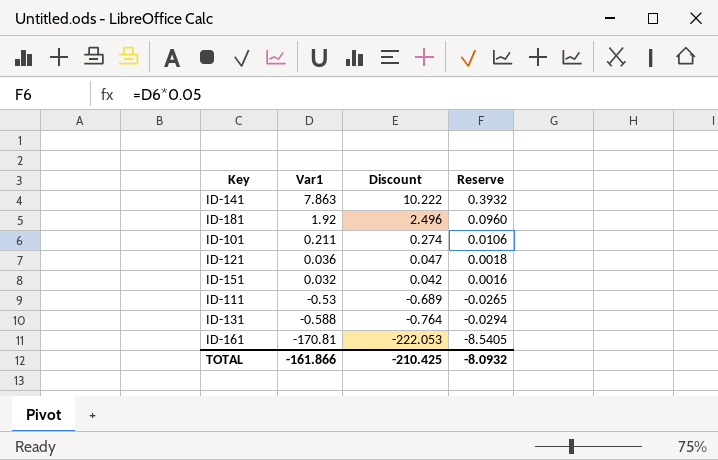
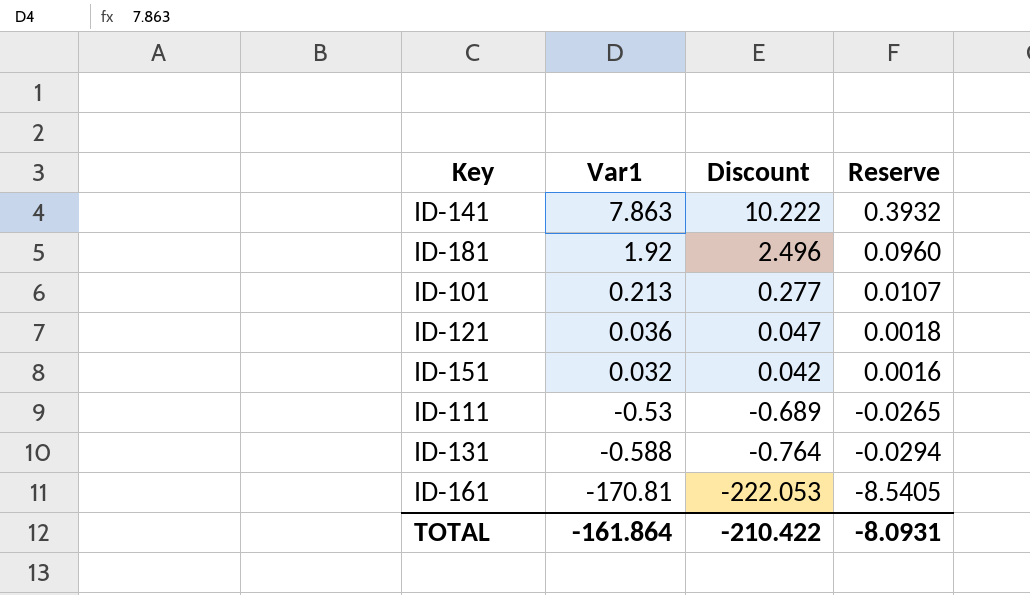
ID-101 | Var1: 0.211 -> 0.213
ID-101 | Discount: 0.274 -> 0.277
ID-101 | Reserve: 0.0106 -> 0.0107
TOTAL | Var1: -161.866 -> -161.864
TOTAL | Discount: -210.425 -> -210.422
TOTAL | Reserve: -8.0932 -> -8.0931

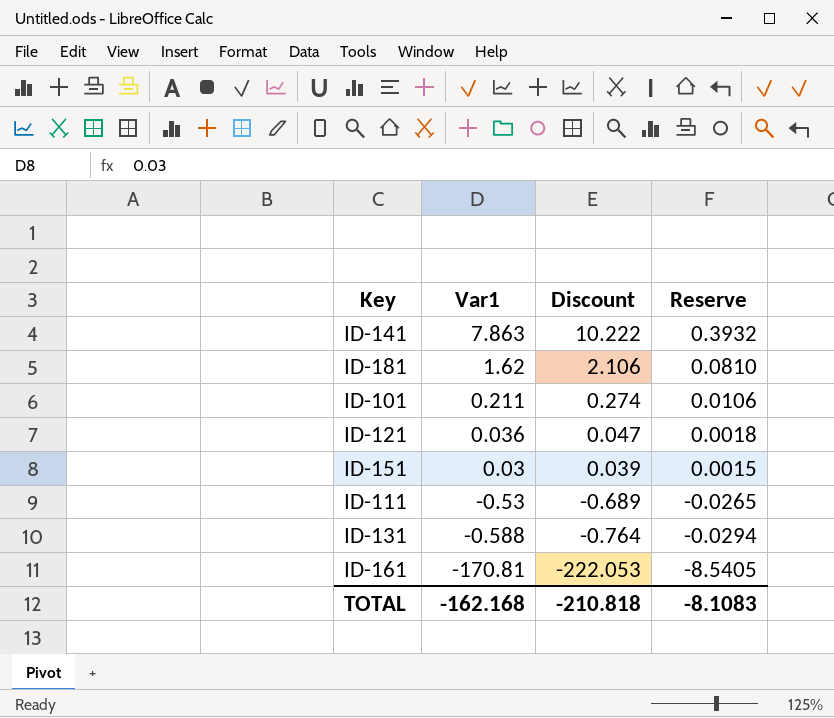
ID-181 | Var1: 1.92 -> 1.62
ID-181 | Discount: 2.496 -> 2.106
ID-181 | Reserve: 0.0960 -> 0.0810
ID-101 | Var1: 0.213 -> 0.211
ID-101 | Discount: 0.277 -> 0.274
ID-101 | Reserve: 0.0107 -> 0.0106
ID-151 | Var1: 0.032 -> 0.03
ID-151 | Discount: 0.042 -> 0.039
ID-151 | Reserve: 0.0016 -> 0.0015
TOTAL | Var1: -161.864 -> -162.168
TOTAL | Discount: -210.422 -> -210.818
TOTAL | Reserve: -8.0931 -> -8.1083

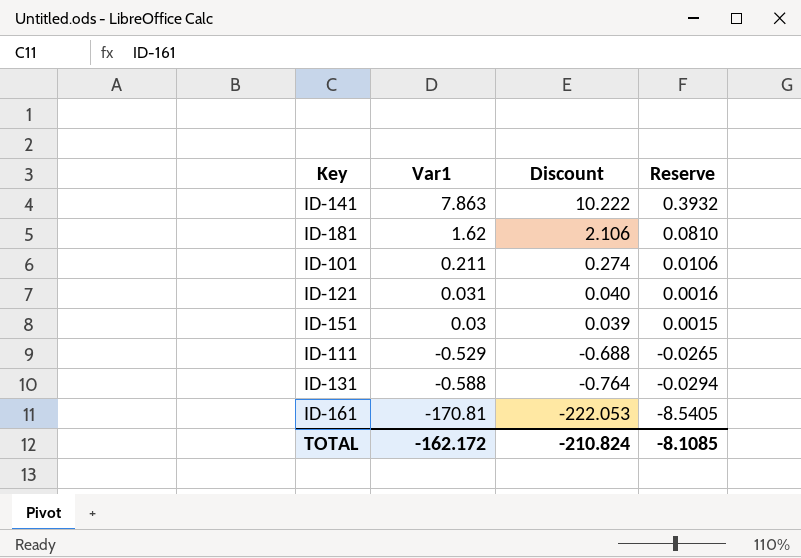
ID-121 | Var1: 0.036 -> 0.031
ID-121 | Discount: 0.047 -> 0.040
ID-121 | Reserve: 0.0018 -> 0.0016
ID-111 | Var1: -0.53 -> -0.529
ID-111 | Discount: -0.689 -> -0.688
TOTAL | Var1: -162.168 -> -162.172
TOTAL | Discount: -210.818 -> -210.824
TOTAL | Reserve: -8.1083 -> -8.1085

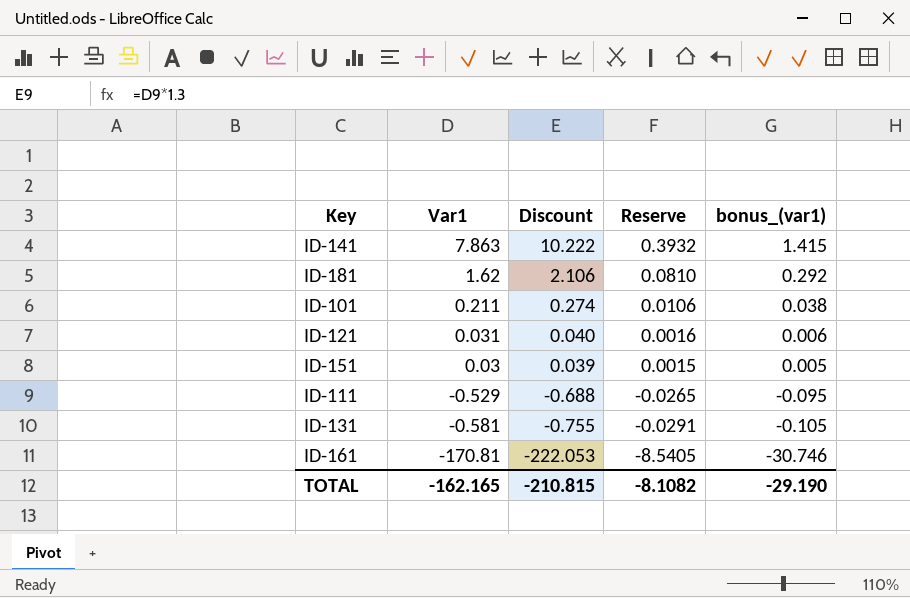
column bonus_(var1) | formula: none -> [Var1] * 0.18
ID-131 | Var1: -0.588 -> -0.581
ID-131 | Discount: -0.764 -> -0.755
ID-131 | Reserve: -0.0294 -> -0.0291
TOTAL | Var1: -162.172 -> -162.165
TOTAL | Discount: -210.824 -> -210.815
TOTAL | Reserve: -8.1085 -> -8.1082

